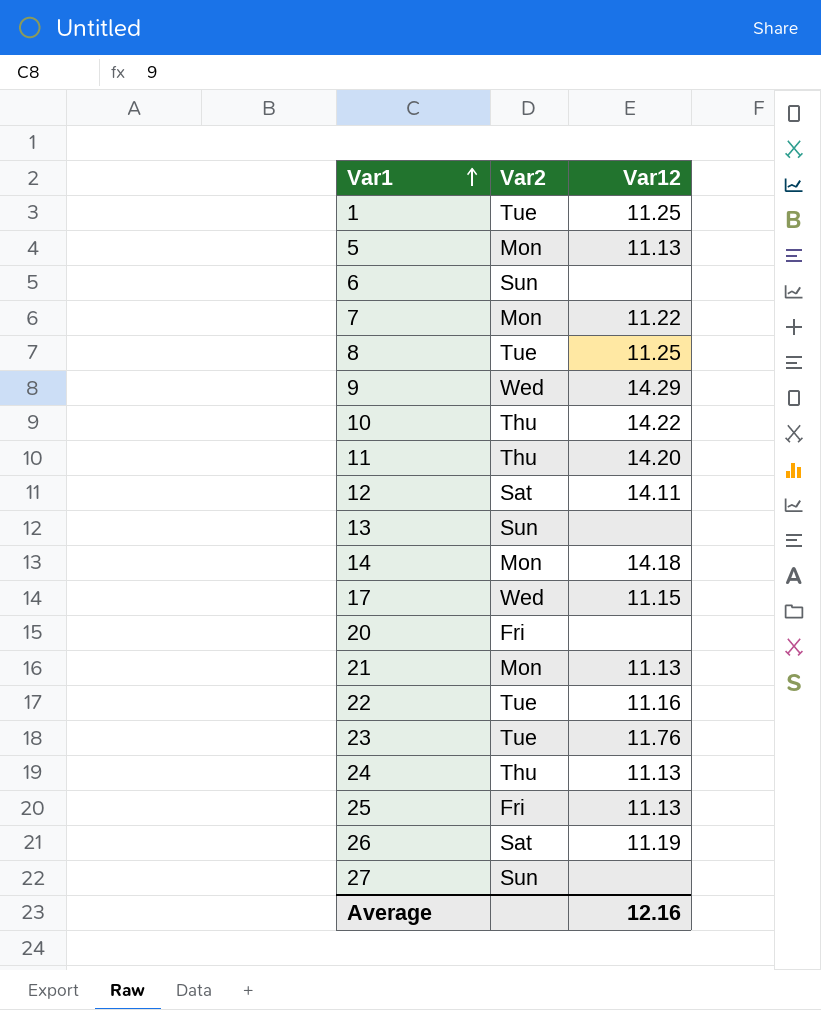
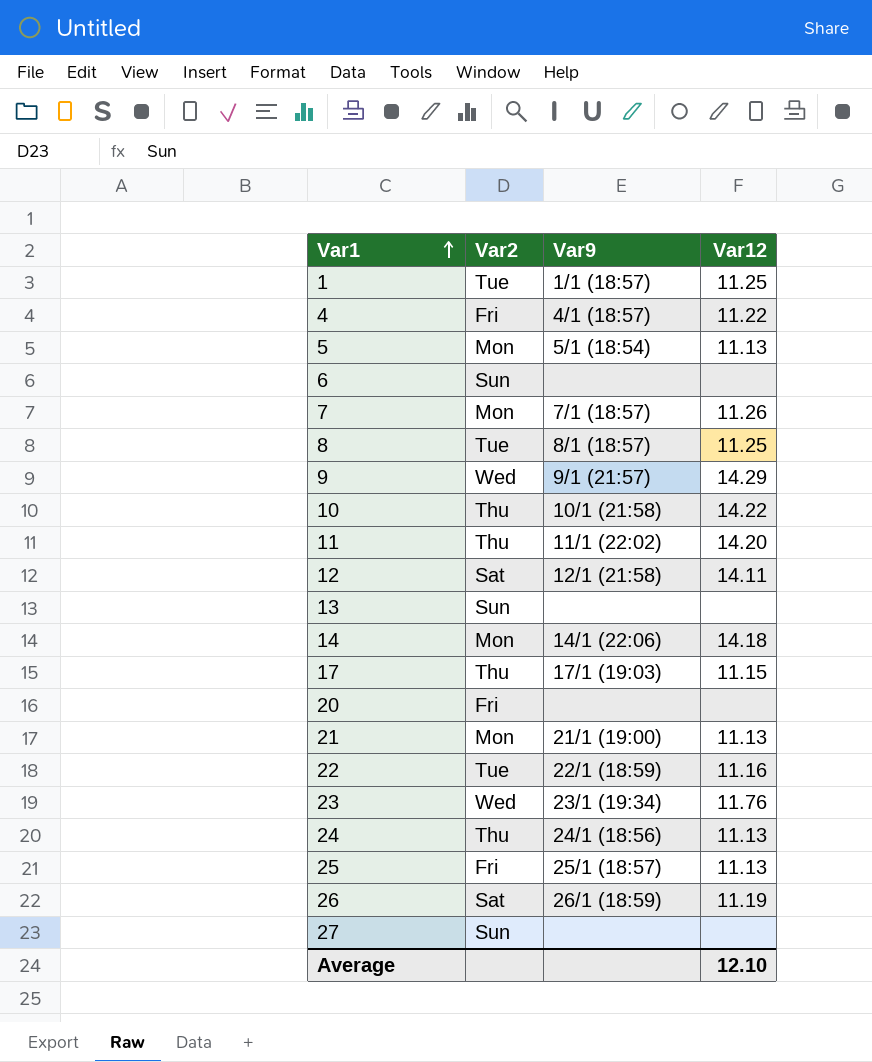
column Var9 | position: none -> 3
row 4: none -> Fri | 4/1 (18:57) | 11.22
7 | Var12: 11.22 -> 11.26
17 | Var2: Wed -> Thu
23 | Var2: Tue -> Wed
Average | Var12: 12.16 -> 12.10

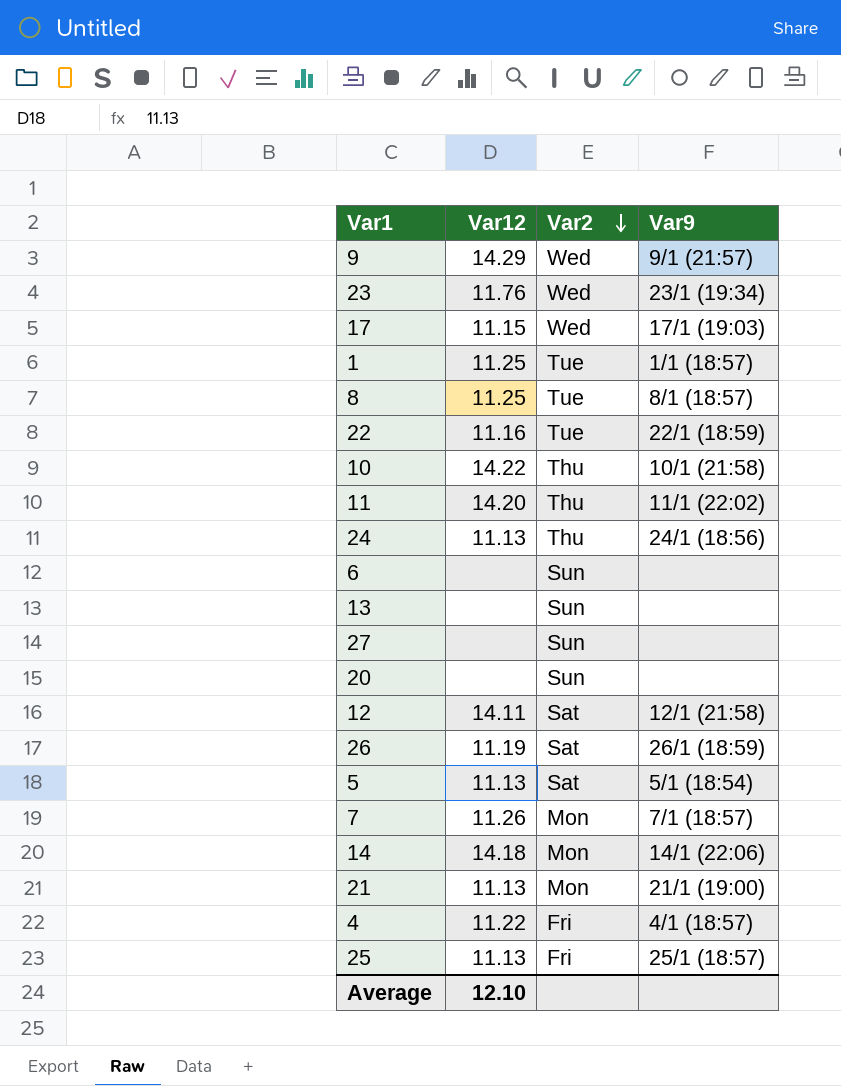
row order: Var1 ascending -> Var2 descending
column Var12 | position: 4 -> 2
17 | Var2: Thu -> Wed
20 | Var2: Fri -> Sun
5 | Var2: Mon -> Sat

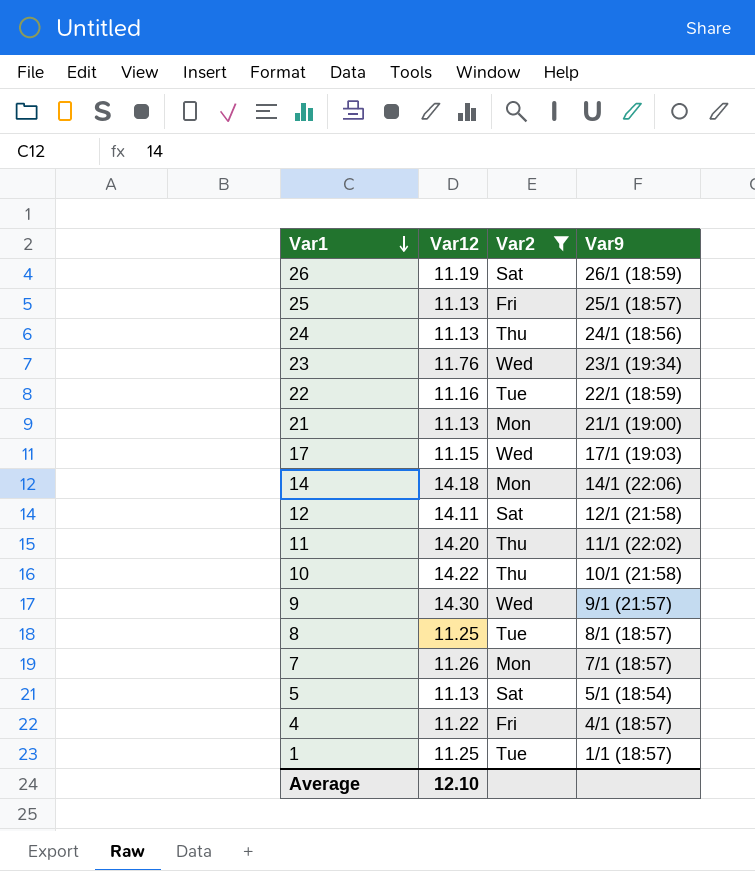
filter: none -> Var2 != Sun
row order: Var2 descending -> Var1 descending
9 | Var12: 14.29 -> 14.30

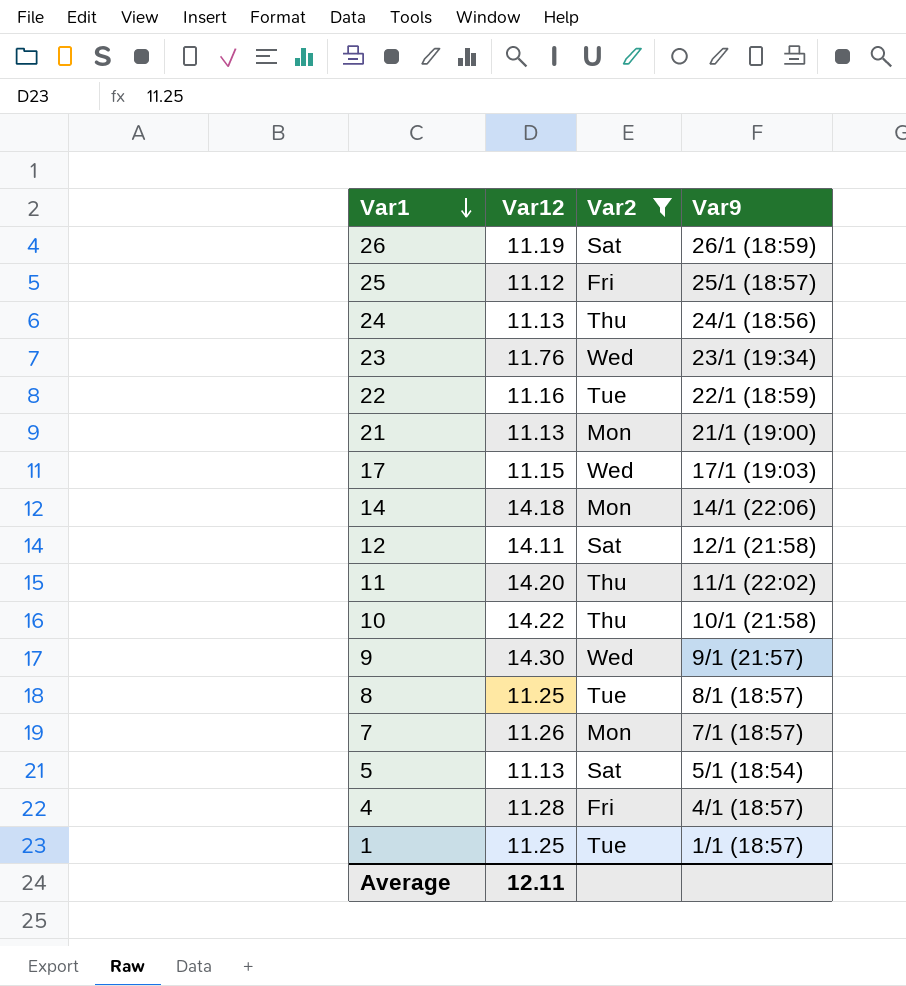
25 | Var12: 11.13 -> 11.12
4 | Var12: 11.22 -> 11.28
Average | Var12: 12.10 -> 12.11

